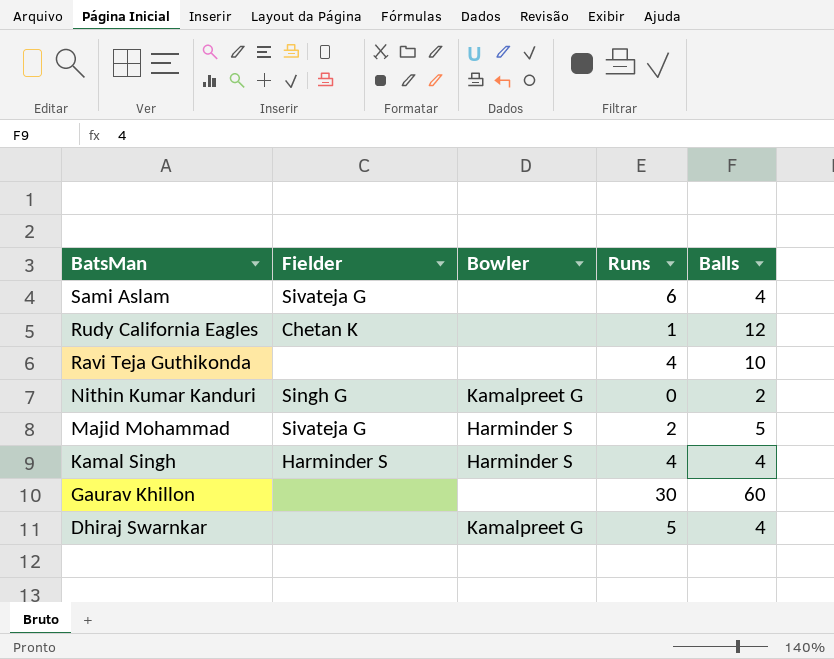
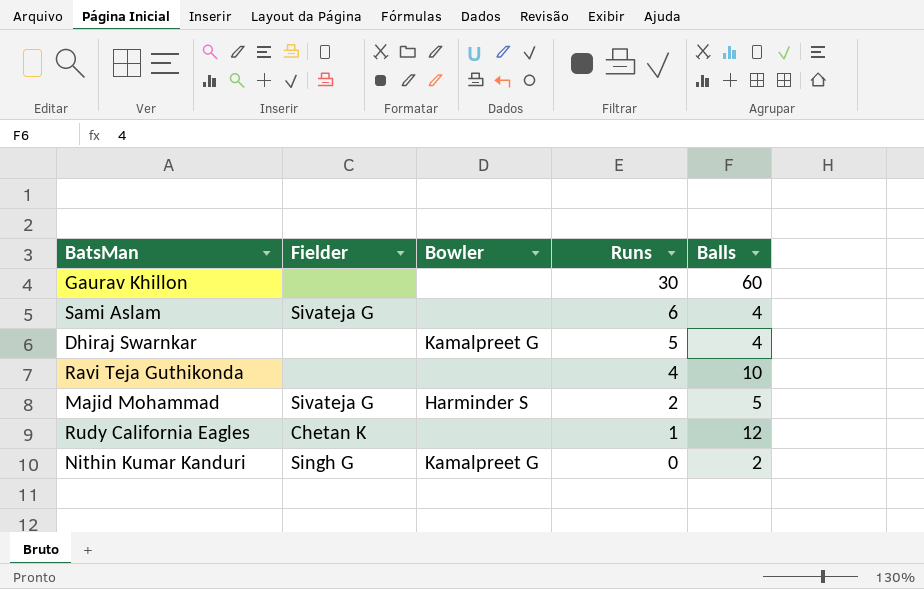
row order: BatsMan descending -> Runs descending
row Kamal Singh: Harminder S | Harminder S | 4 | 4 -> none

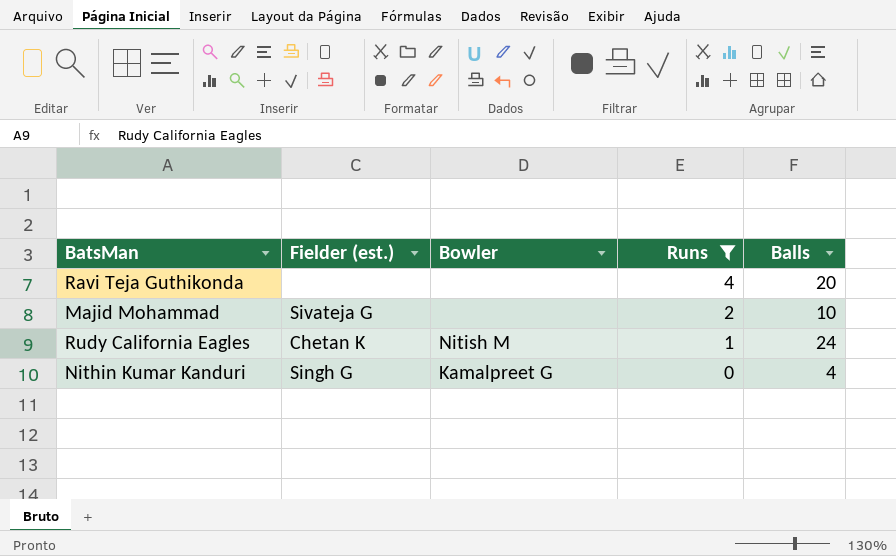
filter: none -> Runs <= 4
column name: Fielder -> Fielder (est.)
Ravi Teja Guthikonda | Balls: 10 -> 20
Majid Mohammad | Bowler: Harminder S -> none
Majid Mohammad | Balls: 5 -> 10
Rudy California Eagles | Bowler: none -> Nitish M
Rudy California Eagles | Balls: 12 -> 24
Nithin Kumar Kanduri | Balls: 2 -> 4

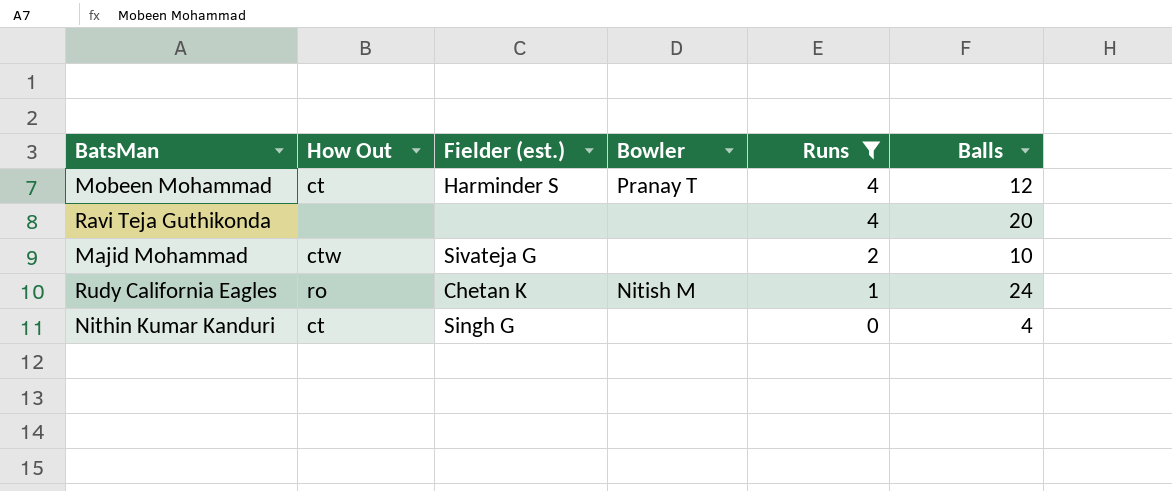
column How Out | position: none -> 2
row Mobeen Mohammad: none -> ct | Harminder S | Pranay T | 4 | 12
Nithin Kumar Kanduri | Bowler: Kamalpreet G -> none

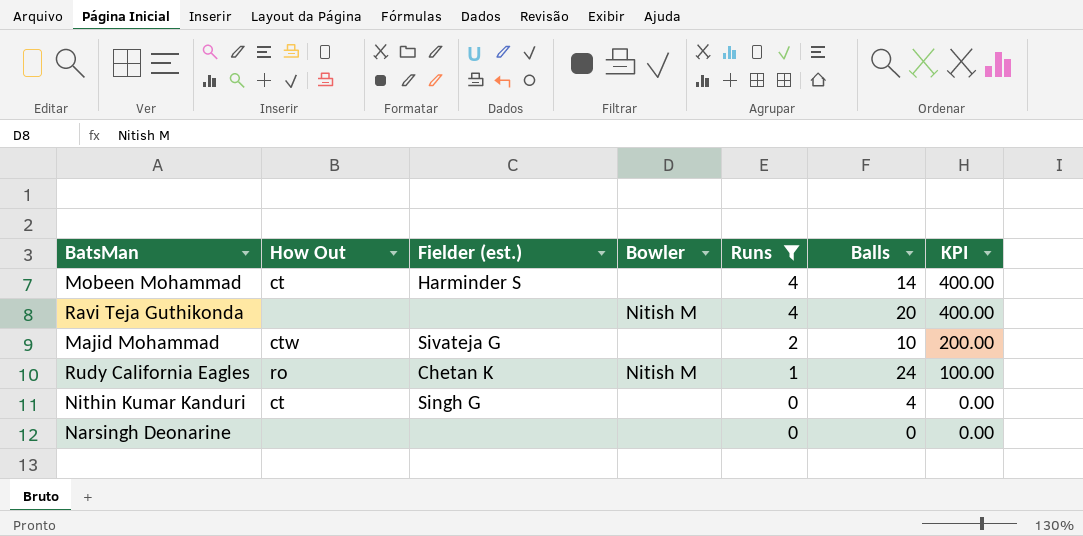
column KPI | formula: none -> [Runs] * 100
Mobeen Mohammad | Bowler: Pranay T -> none
Mobeen Mohammad | Balls: 12 -> 14
Ravi Teja Guthikonda | Bowler: none -> Nitish M
row Narsingh Deonarine: none -> none | none | none | 0 | 0 | 0.00

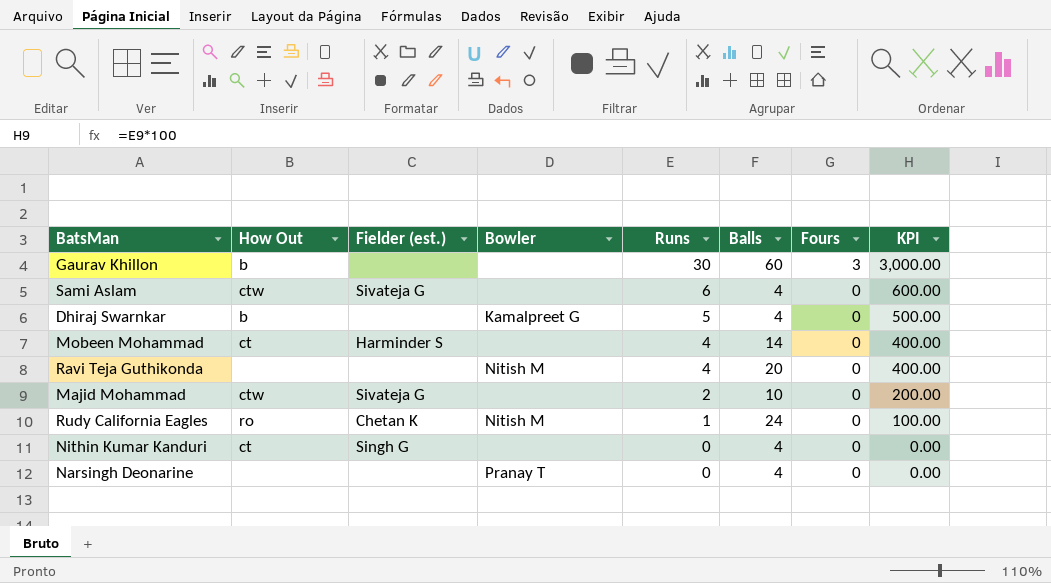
filter: Runs <= 4 -> none
column Fours | position: none -> 7
Narsingh Deonarine | Bowler: none -> Pranay T
Narsingh Deonarine | Balls: 0 -> 4

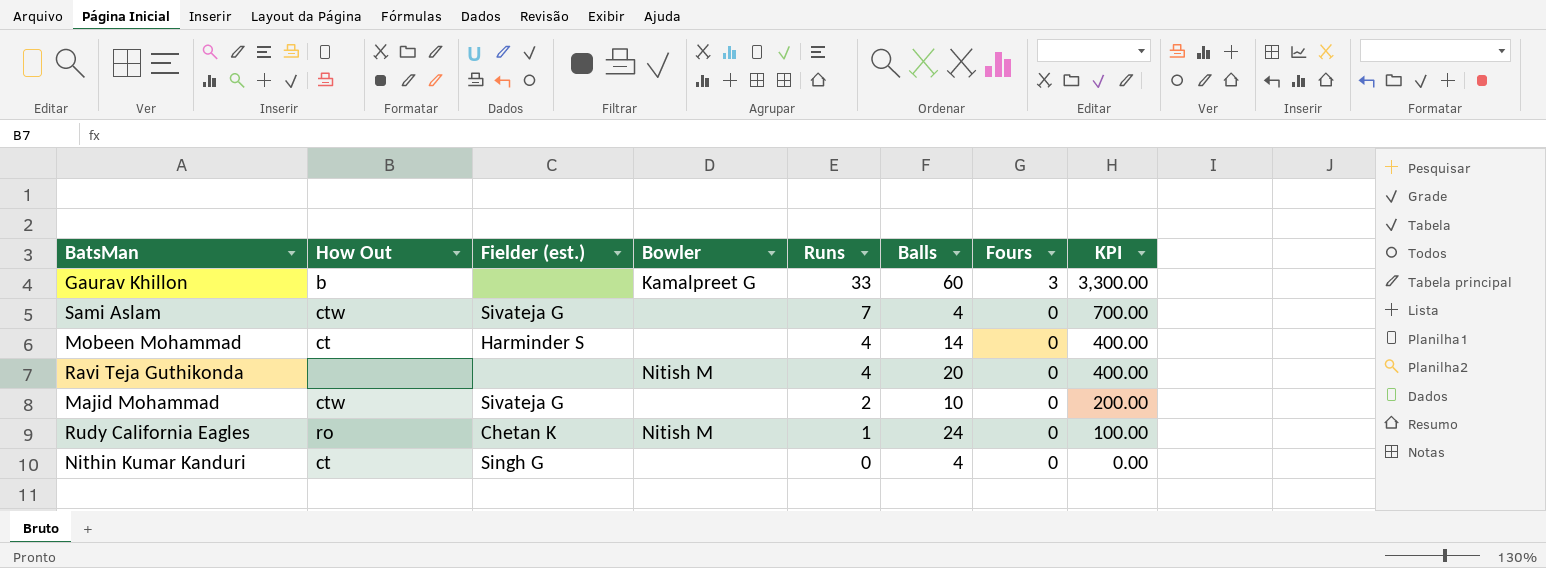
row Dhiraj Swarnkar: b | none | Kamalpreet G | 5 | 4 | 0 | 500.00 -> none
row Narsingh Deonarine: none | none | Pranay T | 0 | 4 | 0 | 0.00 -> none
Gaurav Khillon | Bowler: none -> Kamalpreet G
Gaurav Khillon | Runs: 30 -> 33
Gaurav Khillon | KPI: 3,000.00 -> 3,300.00
Sami Aslam | Runs: 6 -> 7
Sami Aslam | KPI: 600.00 -> 700.00

